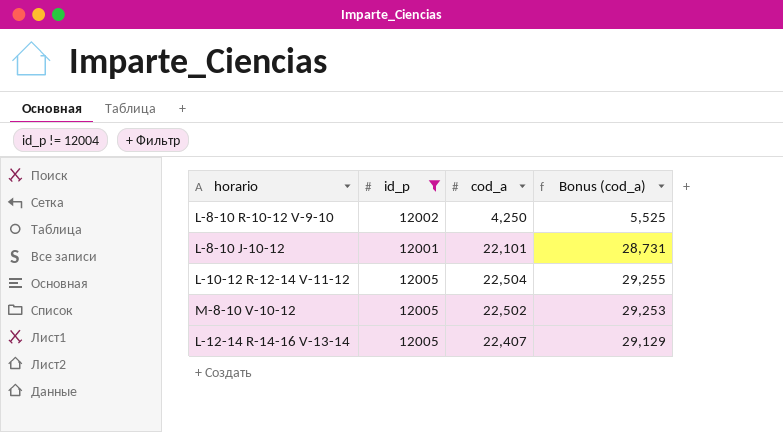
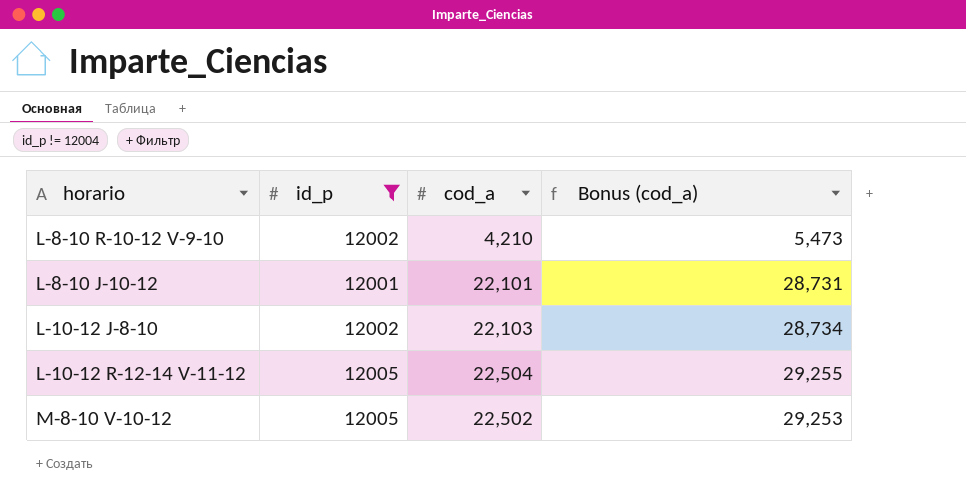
row L-12-14 R-14-16 V-13-14: 12005 | 22,407 | 29,129 -> none
L-8-10 R-10-12 V-9-10 | cod_a: 4,250 -> 4,210
L-8-10 R-10-12 V-9-10 | Bonus (cod_a): 5,525 -> 5,473
row L-10-12 J-8-10: none -> 12002 | 22,103 | 28,734

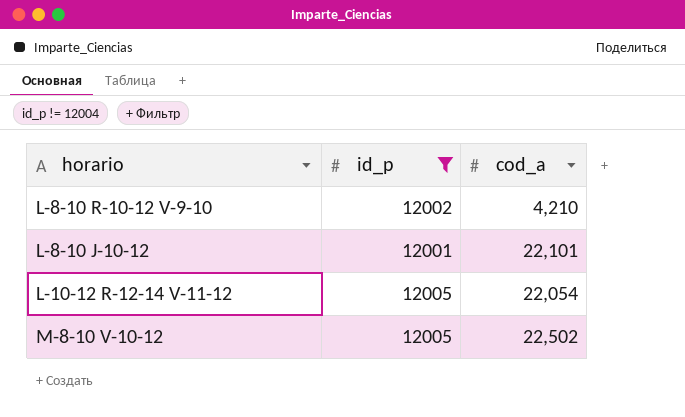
column Bonus (cod_a) | formula: [cod_a] * 1.3 -> none
row L-10-12 J-8-10: 12002 | 22,103 | 28,734 -> none
L-10-12 R-12-14 V-11-12 | cod_a: 22,504 -> 22,054

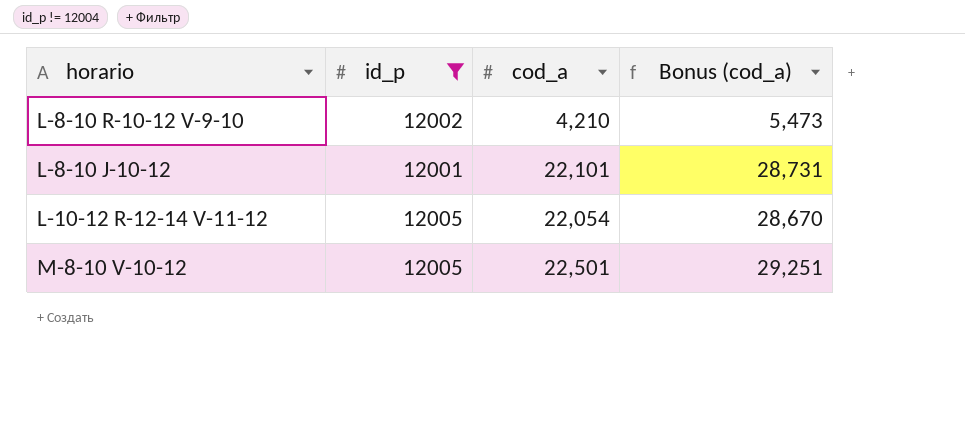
column Bonus (cod_a) | formula: none -> [cod_a] * 1.3
M-8-10 V-10-12 | cod_a: 22,502 -> 22,501

